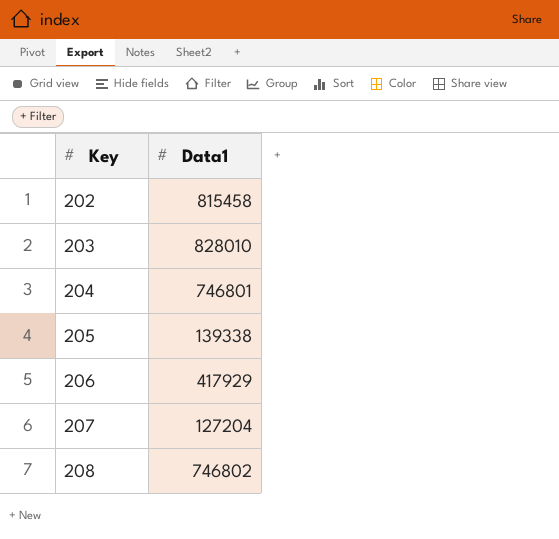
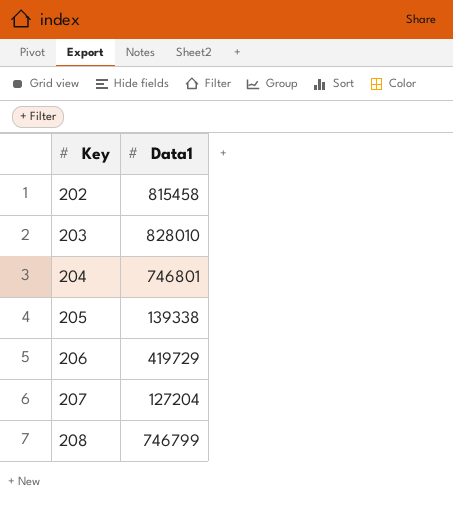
206 | Data1: 417929 -> 419729
208 | Data1: 746802 -> 746799

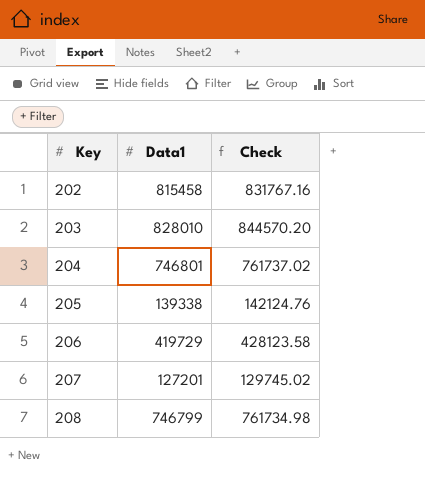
column Check | formula: none -> [Data1] * 1.02
207 | Data1: 127204 -> 127201

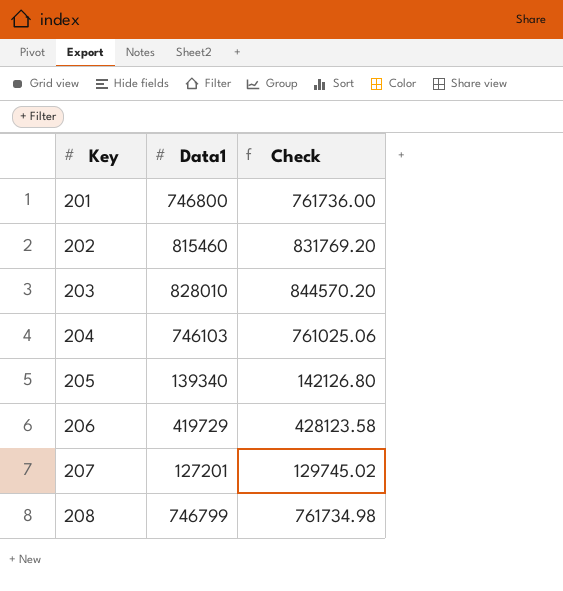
row 201: none -> 746800 | 761736.00
202 | Data1: 815458 -> 815460
202 | Check: 831767.16 -> 831769.20
204 | Data1: 746801 -> 746103
204 | Check: 761737.02 -> 761025.06
205 | Data1: 139338 -> 139340
205 | Check: 142124.76 -> 142126.80

